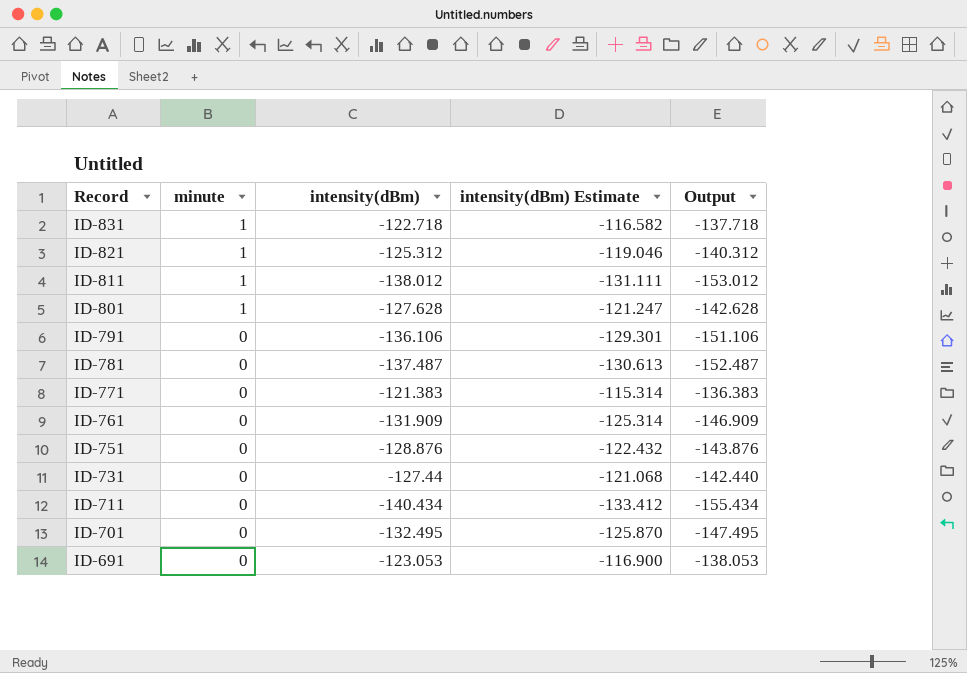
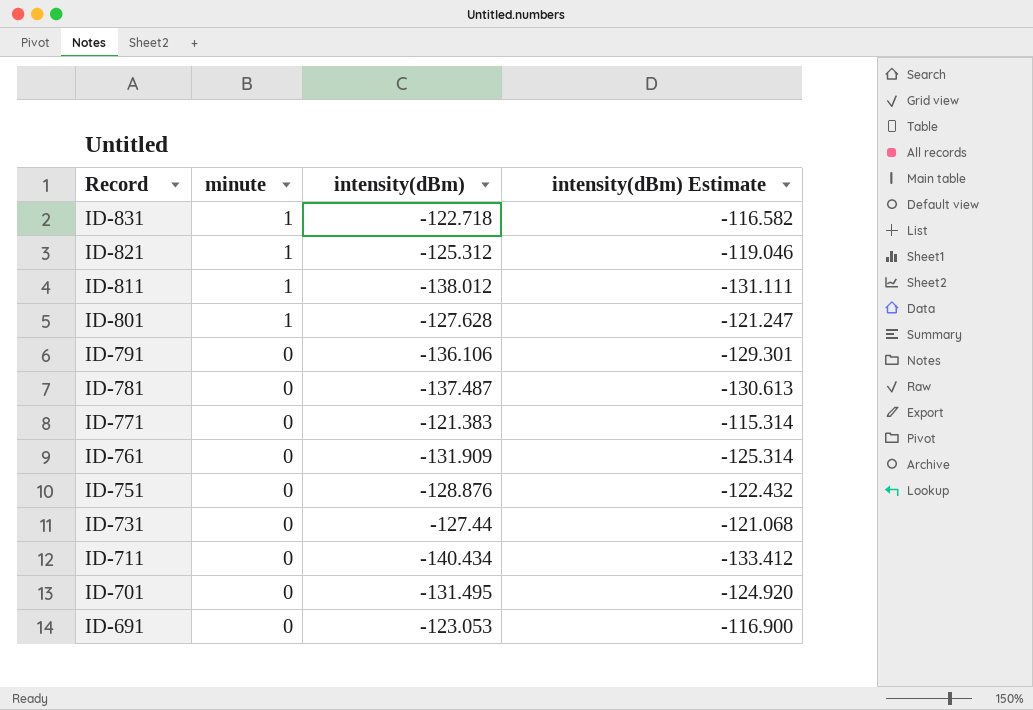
column Output | formula: [intensity(dBm)] - 15 -> none
ID-701 | intensity(dBm): -132.495 -> -131.495
ID-701 | intensity(dBm) Estimate: -125.870 -> -124.920

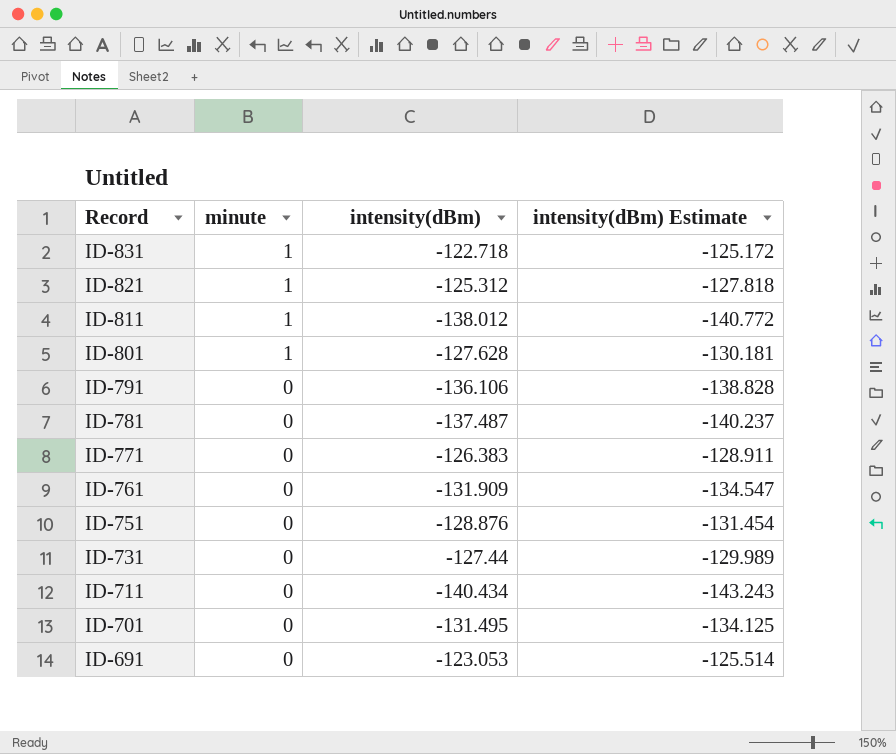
column intensity(dBm) Estimate | formula: [intensity(dBm)] * 0.95 -> [intensity(dBm)] * 1.02
ID-771 | intensity(dBm): -121.383 -> -126.383

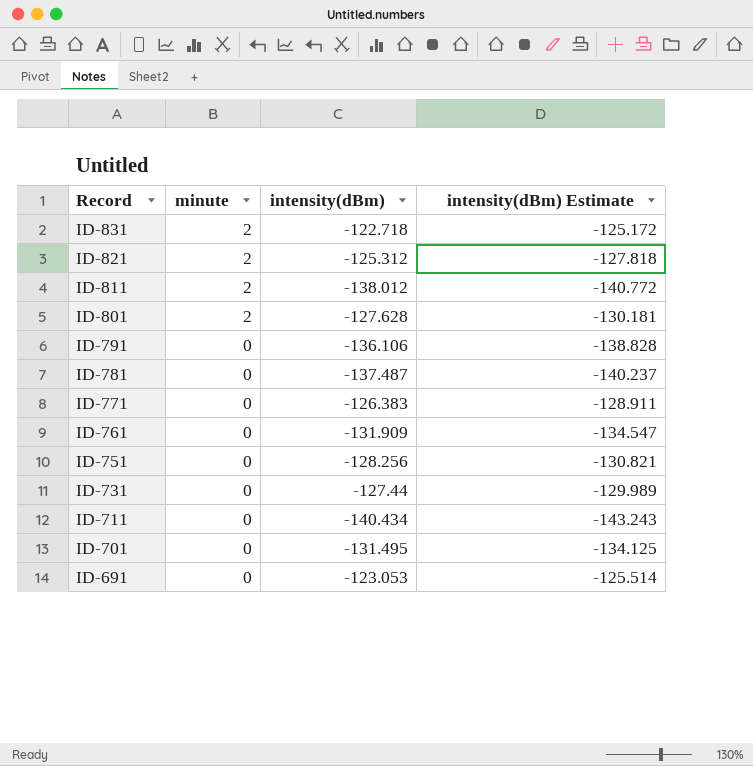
ID-831 | minute: 1 -> 2
ID-821 | minute: 1 -> 2
ID-811 | minute: 1 -> 2
ID-801 | minute: 1 -> 2
ID-751 | intensity(dBm): -128.876 -> -128.256
ID-751 | intensity(dBm) Estimate: -131.454 -> -130.821

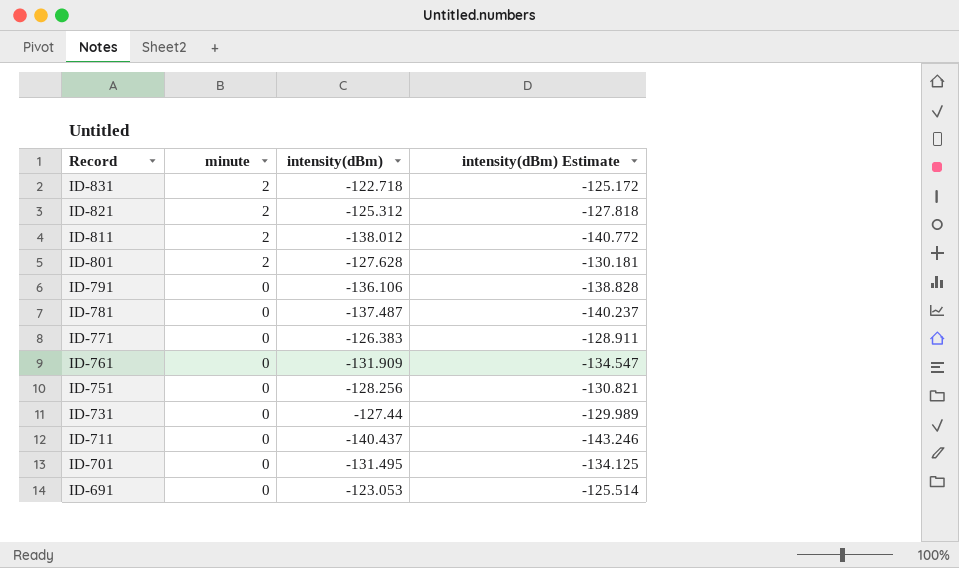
ID-711 | intensity(dBm): -140.434 -> -140.437
ID-711 | intensity(dBm) Estimate: -143.243 -> -143.246

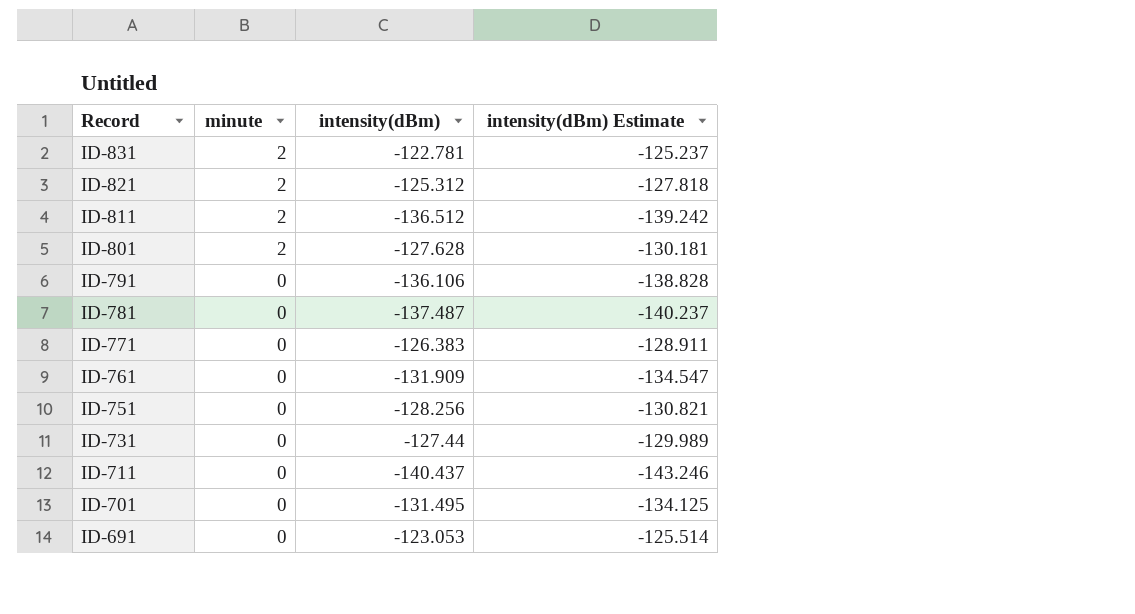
ID-831 | intensity(dBm): -122.718 -> -122.781
ID-831 | intensity(dBm) Estimate: -125.172 -> -125.237
ID-811 | intensity(dBm): -138.012 -> -136.512
ID-811 | intensity(dBm) Estimate: -140.772 -> -139.242

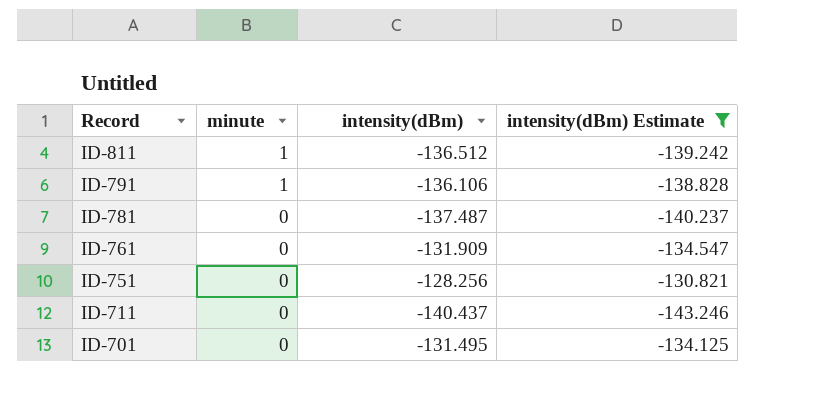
filter: none -> intensity(dBm) Estimate <= -130.821
ID-811 | minute: 2 -> 1
ID-791 | minute: 0 -> 1

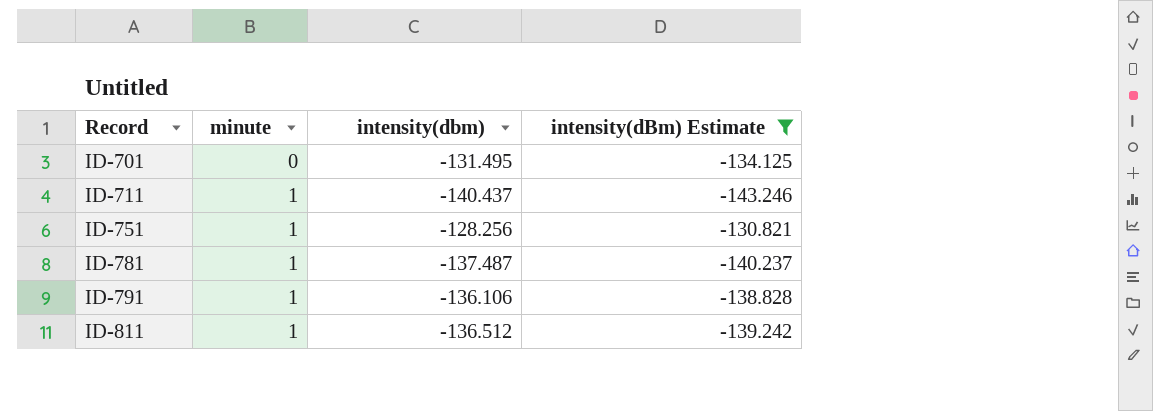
row order: Record descending -> Record ascending
column name: intensity(dBm) -> intensity(dbm)
row ID-761: 0 | -131.909 | -134.547 -> none
ID-711 | minute: 0 -> 1
ID-751 | minute: 0 -> 1
ID-781 | minute: 0 -> 1

